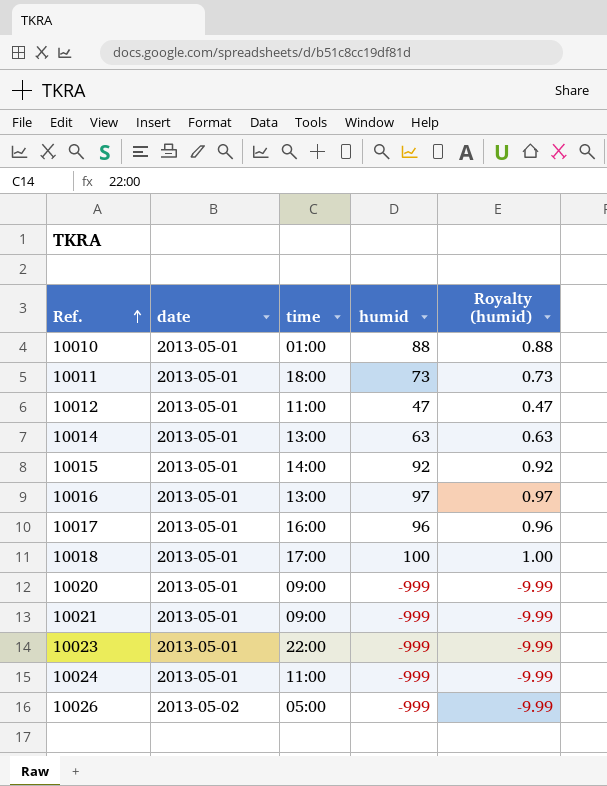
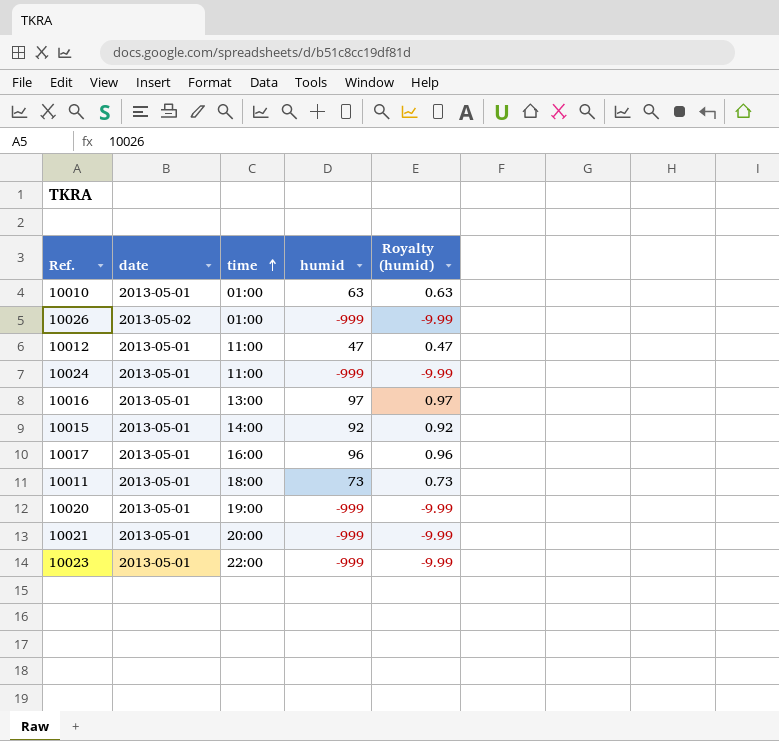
row order: Ref. ascending -> time ascending
row 10014: 2013-05-01 | 13:00 | 63 | 0.63 -> none
row 10018: 2013-05-01 | 17:00 | 100 | 1.00 -> none
10010 | humid: 88 -> 63
10010 | Royalty (humid): 0.88 -> 0.63
10026 | time: 05:00 -> 01:00
10020 | time: 09:00 -> 19:00
10021 | time: 09:00 -> 20:00

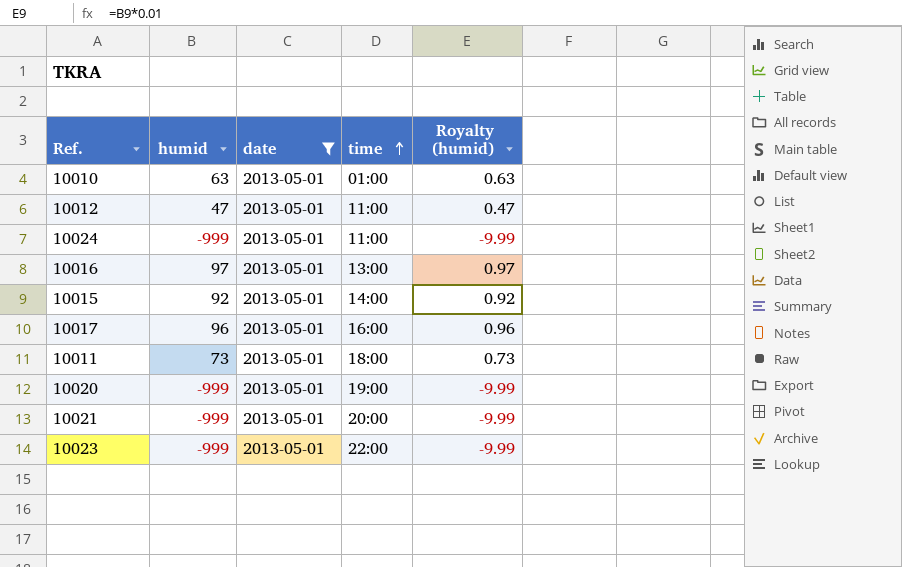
filter: none -> date = 2013-05-01
column humid | position: 4 -> 2

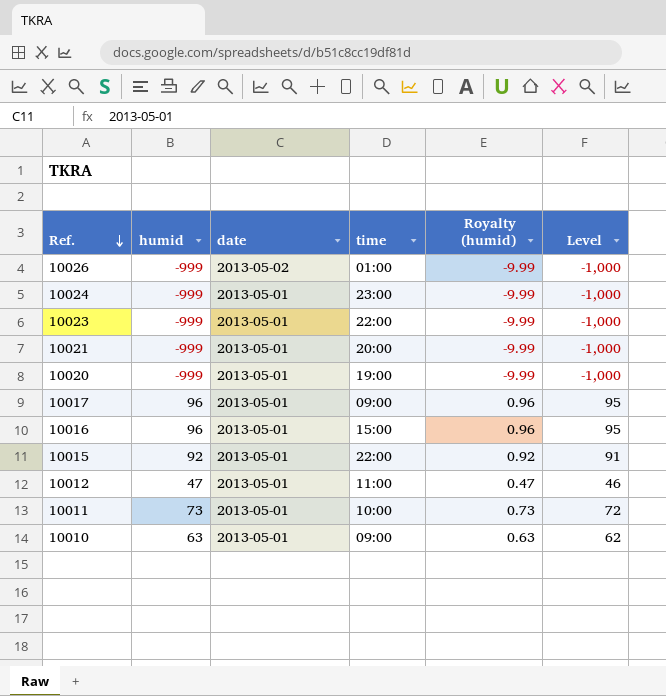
filter: date = 2013-05-01 -> none
row order: time ascending -> Ref. descending
column Level | formula: none -> [humid] - 1
10024 | time: 11:00 -> 23:00
10017 | time: 16:00 -> 09:00
10016 | humid: 97 -> 96
10016 | time: 13:00 -> 15:00
10016 | Royalty (humid): 0.97 -> 0.96
10015 | time: 14:00 -> 22:00
10011 | time: 18:00 -> 10:00
10010 | time: 01:00 -> 09:00

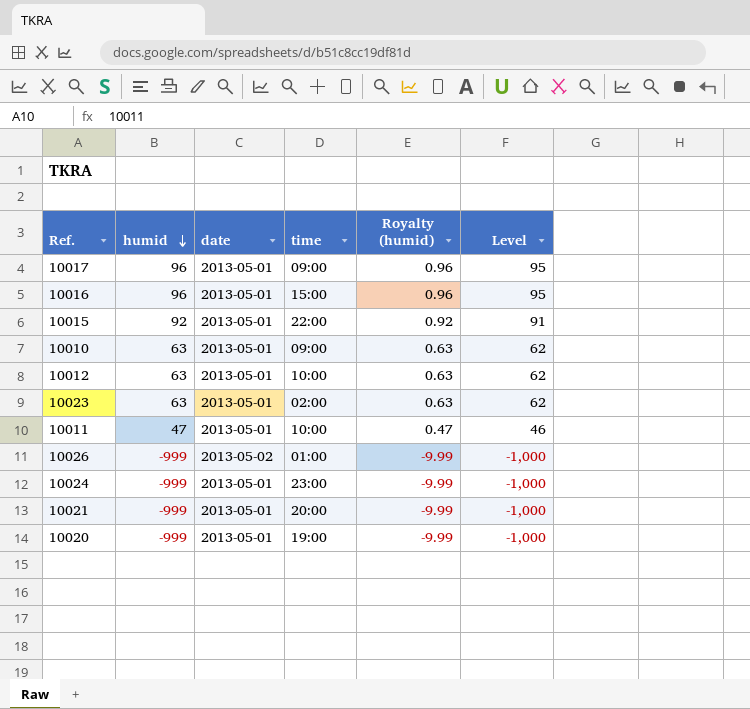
row order: Ref. descending -> humid descending
10012 | humid: 47 -> 63
10012 | time: 11:00 -> 10:00
10012 | Royalty (humid): 0.47 -> 0.63
10012 | Level: 46 -> 62
10023 | humid: -999 -> 63
10023 | time: 22:00 -> 02:00
10023 | Royalty (humid): -9.99 -> 0.63
10023 | Level: -1,000 -> 62
10011 | humid: 73 -> 47
10011 | Royalty (humid): 0.73 -> 0.47
10011 | Level: 72 -> 46

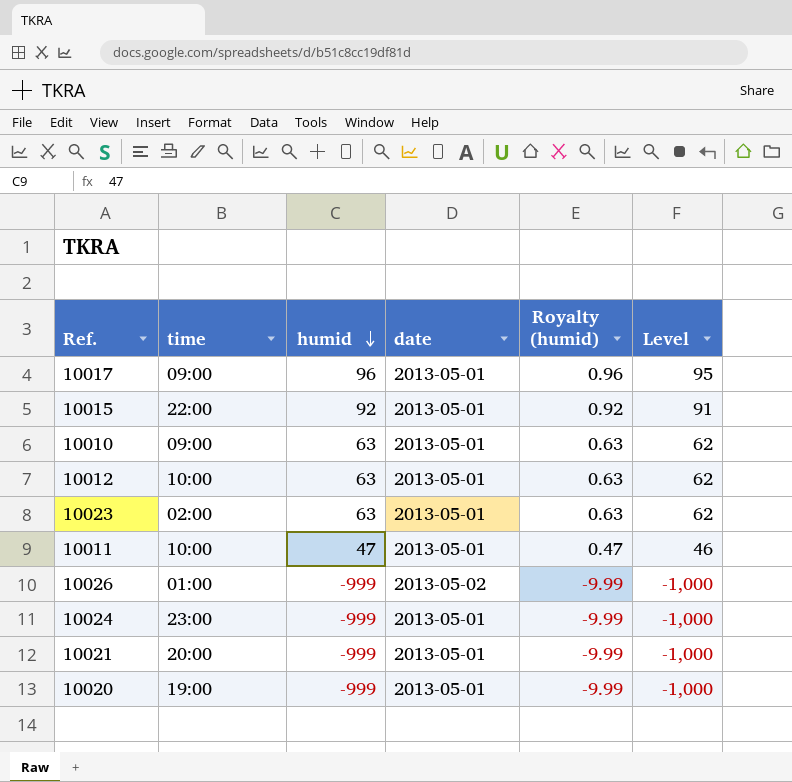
column time | position: 4 -> 2
row 10016: 96 | 2013-05-01 | 15:00 | 0.96 | 95 -> none

